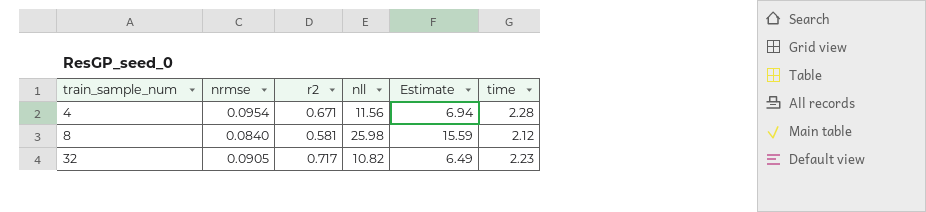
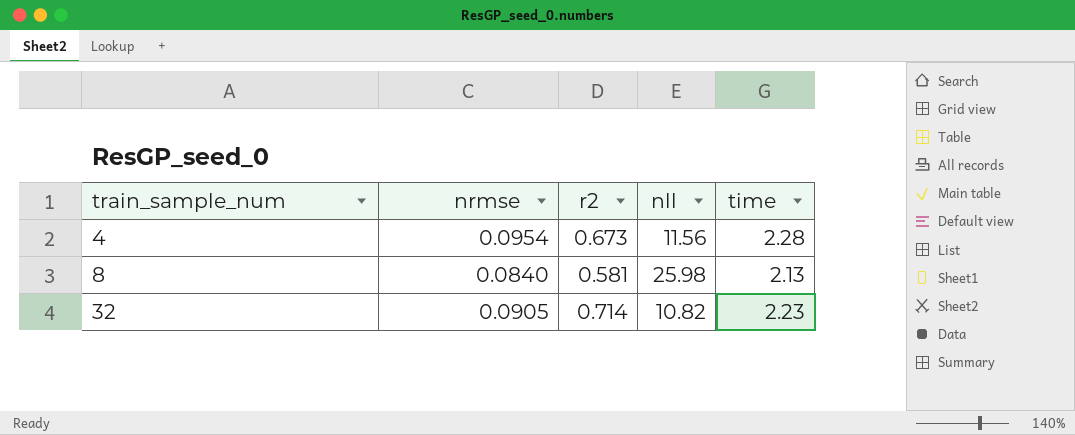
column Estimate | formula: [nll] * 0.6 -> none
4 | r2: 0.671 -> 0.673
8 | time: 2.12 -> 2.13
32 | r2: 0.717 -> 0.714

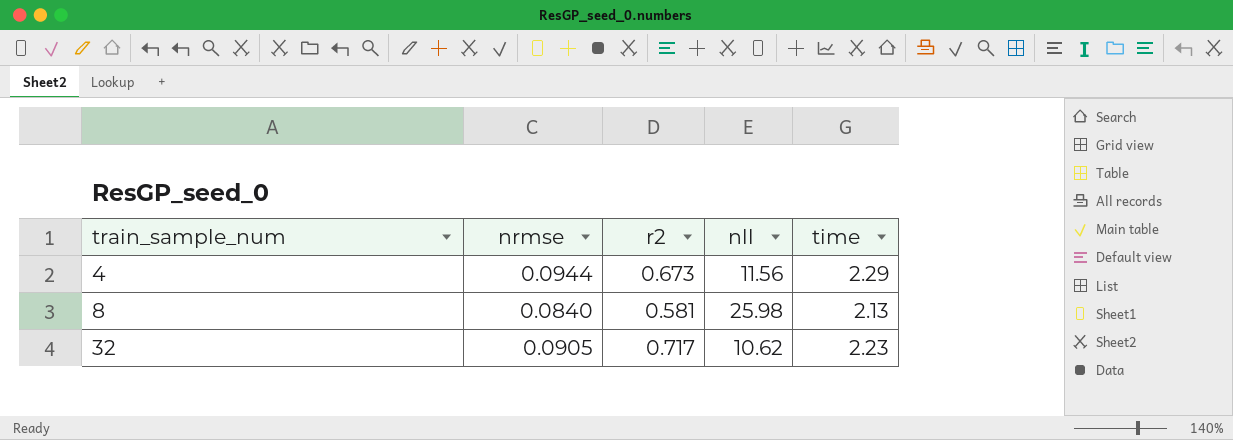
4 | nrmse: 0.0954 -> 0.0944
4 | time: 2.28 -> 2.29
32 | r2: 0.714 -> 0.717
32 | nll: 10.82 -> 10.62

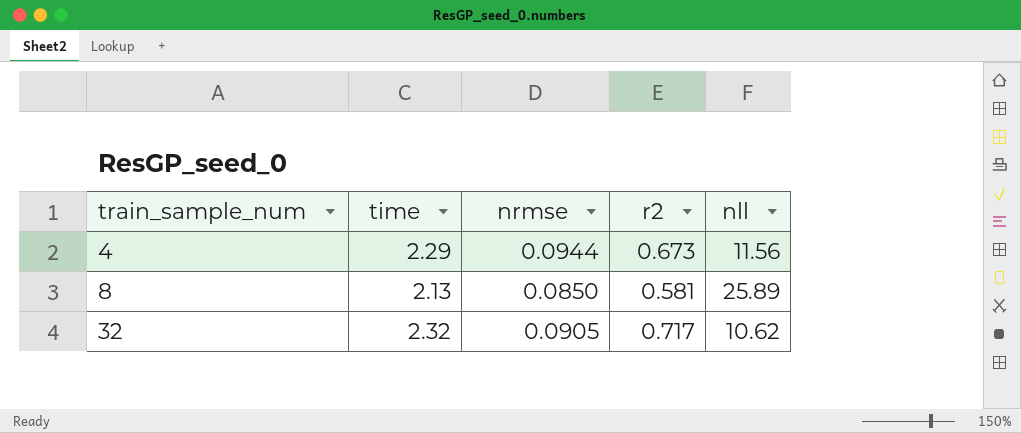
column time | position: 5 -> 2
8 | nrmse: 0.0840 -> 0.0850
8 | nll: 25.98 -> 25.89
32 | time: 2.23 -> 2.32

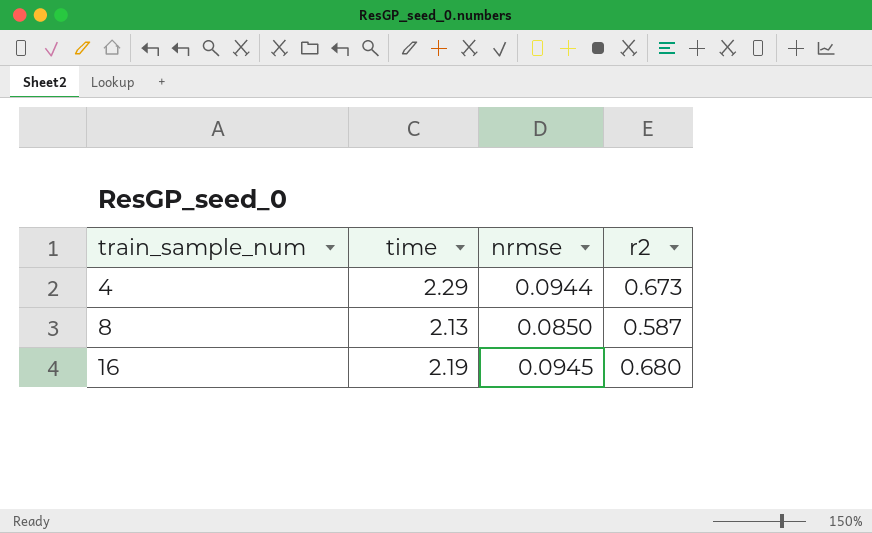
column nll | position: 5 -> none
row 32: 2.32 | 0.0905 | 0.717 | 10.62 -> none
8 | r2: 0.581 -> 0.587
row 16: none -> 2.19 | 0.0945 | 0.680

